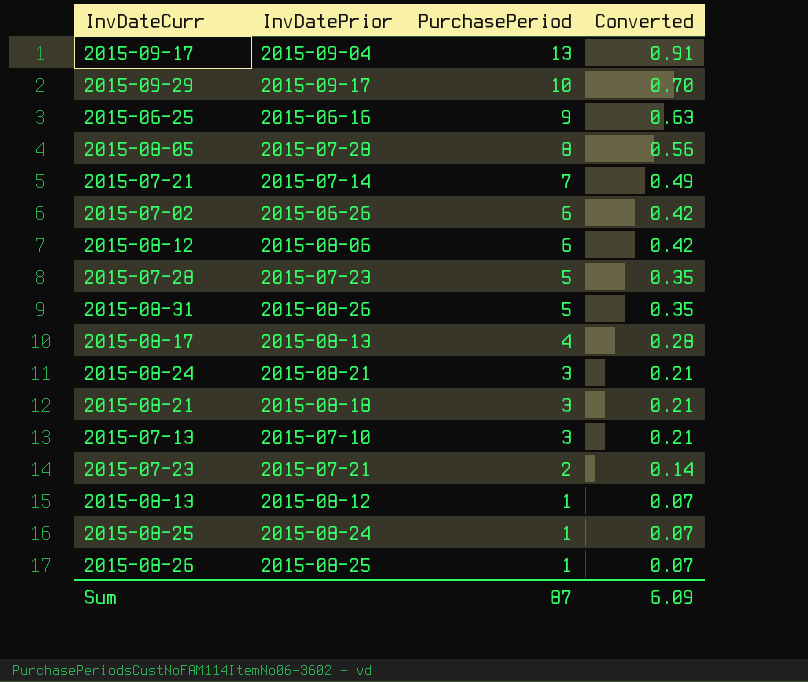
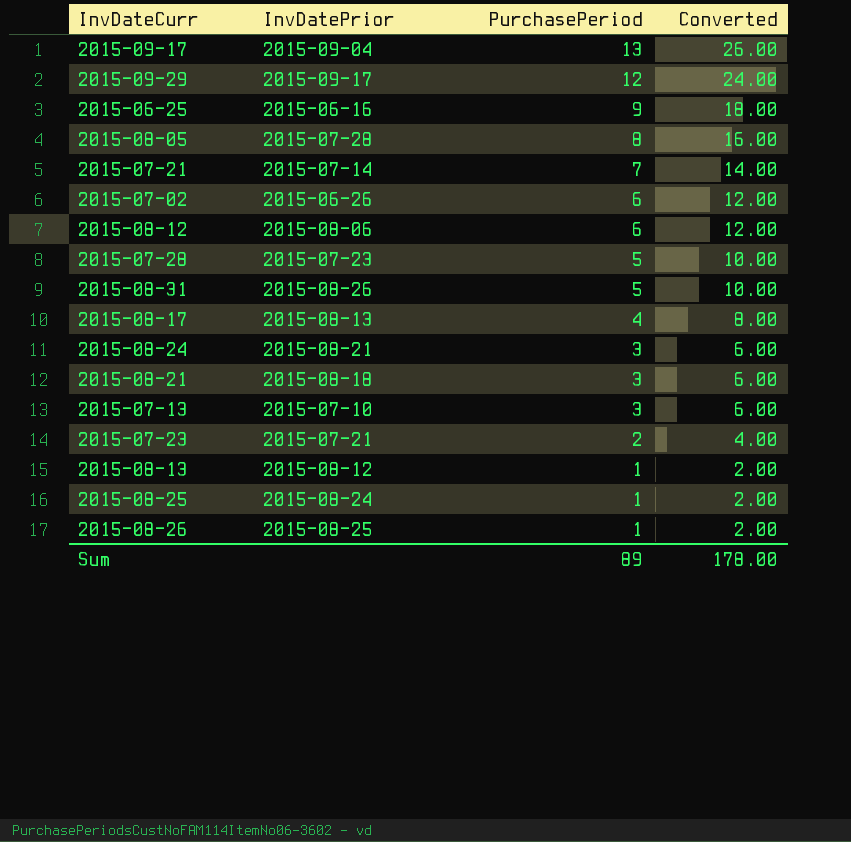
column Converted | formula: [PurchasePeriod] * 0.07 -> [PurchasePeriod] * 2
2015-09-29 | PurchasePeriod: 10 -> 12
Sum | PurchasePeriod: 87 -> 89
Sum | Converted: 6.09 -> 178.00

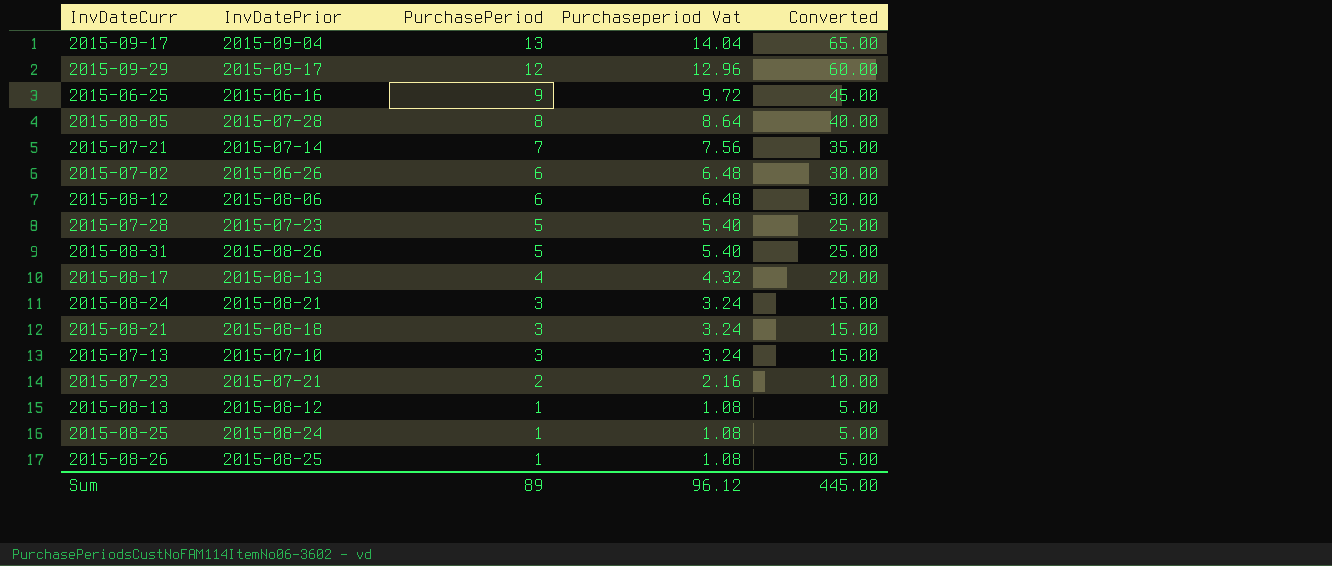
column Purchaseperiod Vat | formula: none -> [PurchasePeriod] * 1.08
column Converted | formula: [PurchasePeriod] * 2 -> [PurchasePeriod] * 5
Sum | Converted: 178.00 -> 445.00

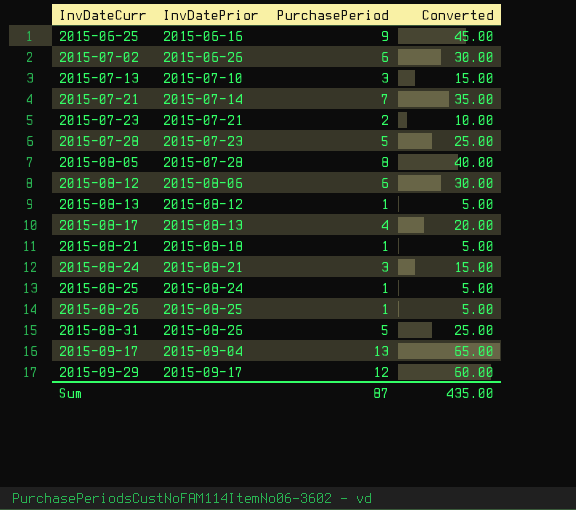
row order: PurchasePeriod descending -> InvDateCurr ascending
column Purchaseperiod Vat | formula: [PurchasePeriod] * 1.08 -> none
2015-08-21 | PurchasePeriod: 3 -> 1
2015-08-21 | Converted: 15.00 -> 5.00
Sum | PurchasePeriod: 89 -> 87
Sum | Converted: 445.00 -> 435.00

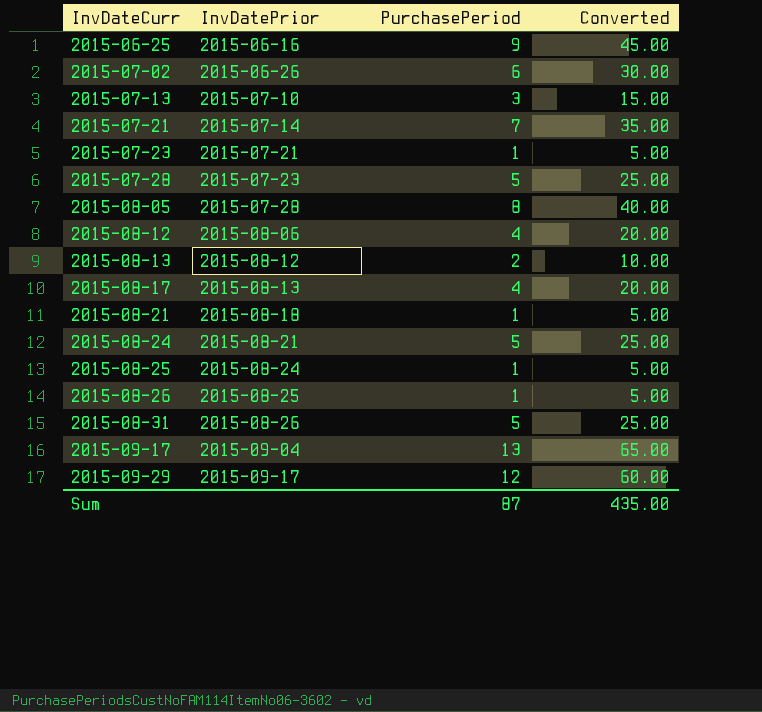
2015-07-23 | PurchasePeriod: 2 -> 1
2015-07-23 | Converted: 10.00 -> 5.00
2015-08-12 | PurchasePeriod: 6 -> 4
2015-08-12 | Converted: 30.00 -> 20.00
2015-08-13 | PurchasePeriod: 1 -> 2
2015-08-13 | Converted: 5.00 -> 10.00
2015-08-24 | PurchasePeriod: 3 -> 5
2015-08-24 | Converted: 15.00 -> 25.00

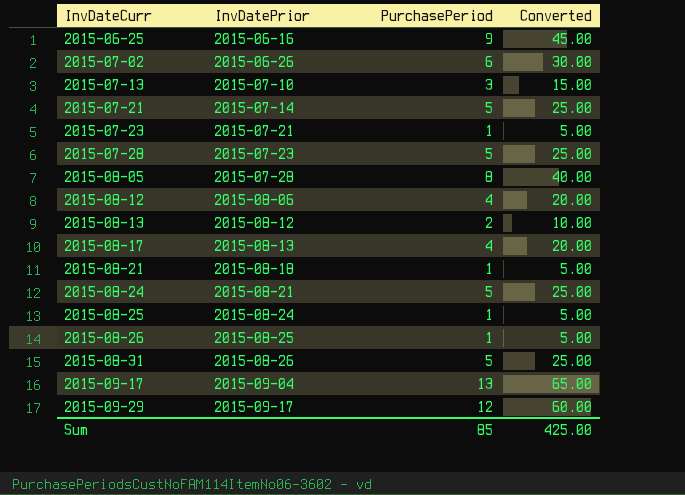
2015-07-21 | PurchasePeriod: 7 -> 5
2015-07-21 | Converted: 35.00 -> 25.00
Sum | PurchasePeriod: 87 -> 85
Sum | Converted: 435.00 -> 425.00

